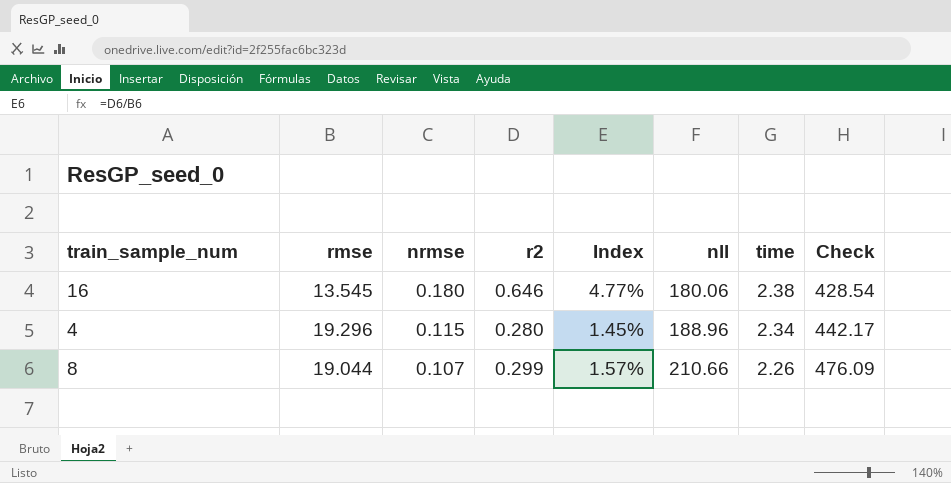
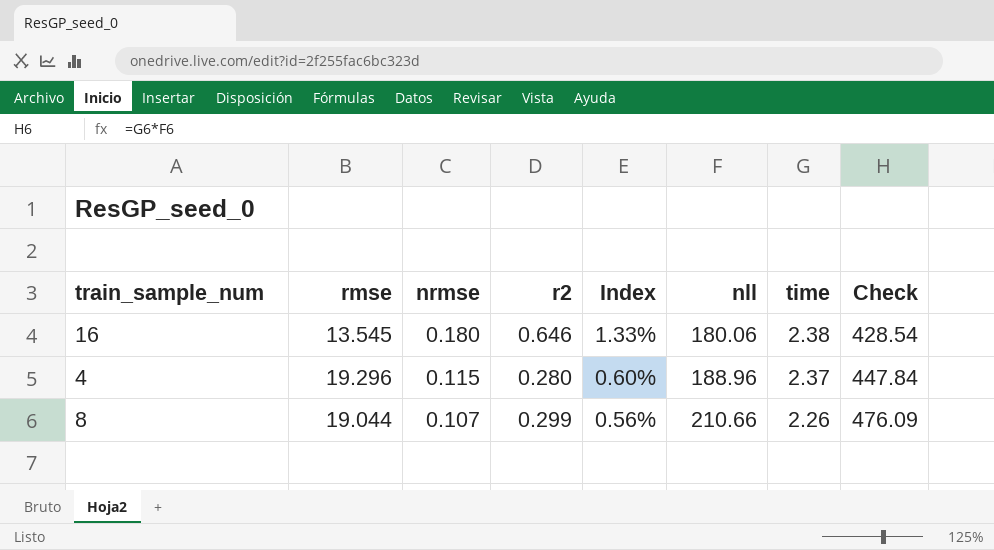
column Index | formula: [r2] / [rmse] -> [nrmse] / [rmse]
4 | time: 2.34 -> 2.37
4 | Check: 442.17 -> 447.84

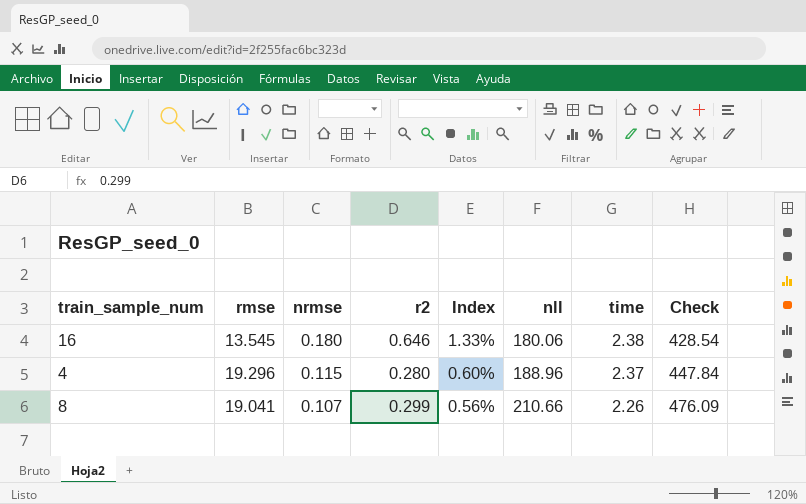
8 | rmse: 19.044 -> 19.041

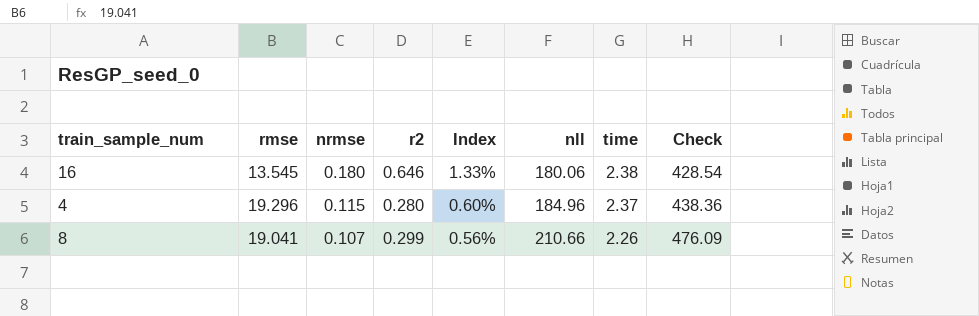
4 | nll: 188.96 -> 184.96
4 | Check: 447.84 -> 438.36

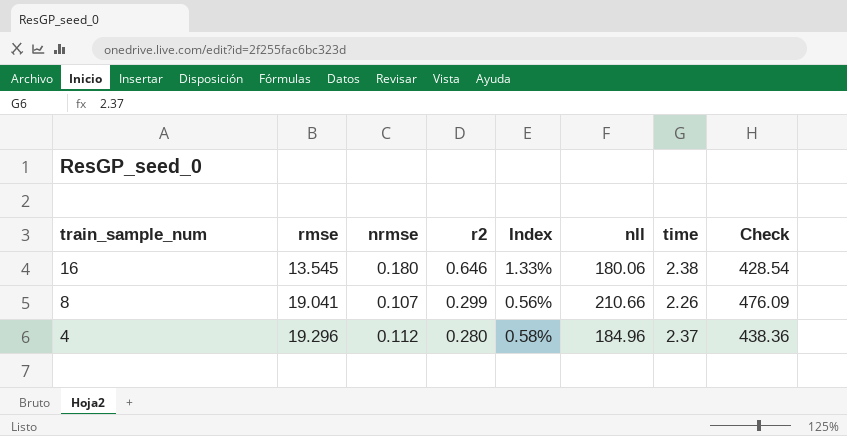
row order: nrmse descending -> train_sample_num descending
4 | nrmse: 0.115 -> 0.112
4 | Index: 0.60% -> 0.58%

